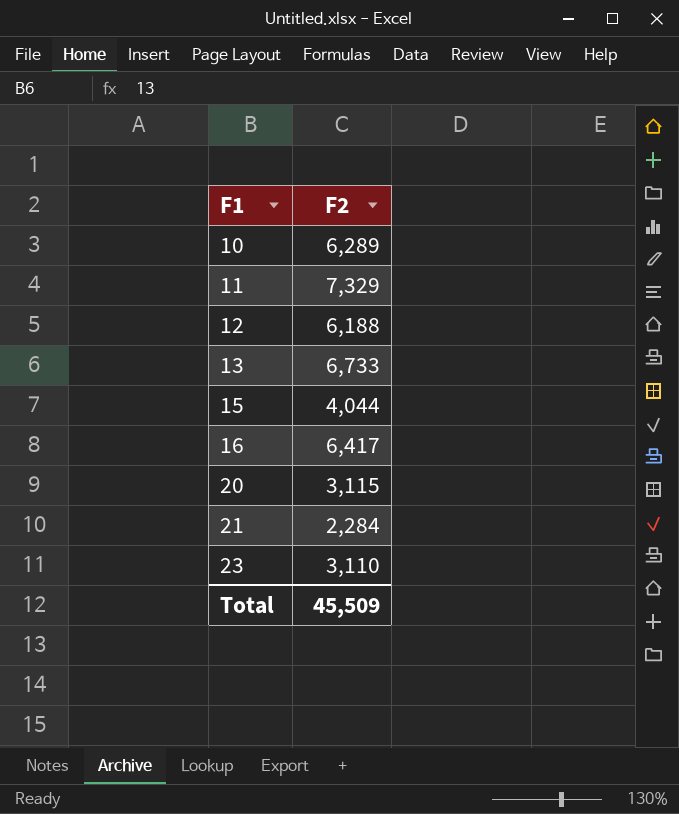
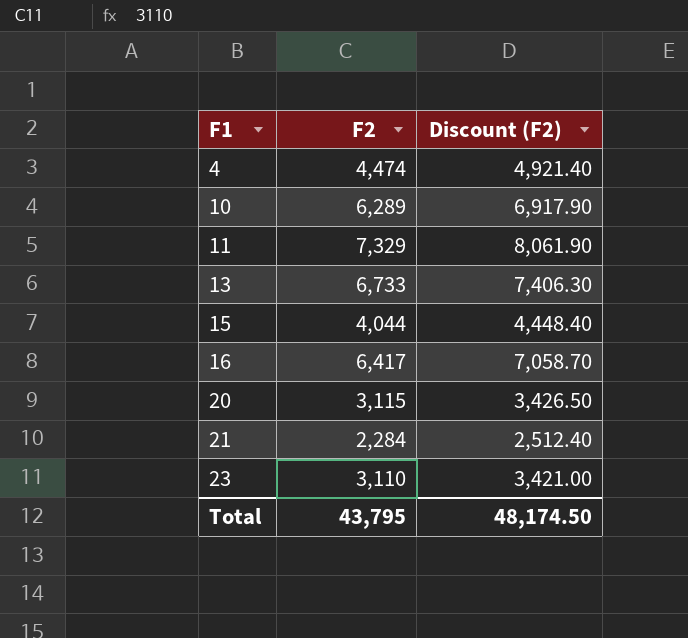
column Discount (F2) | formula: none -> [F2] * 1.1
row 12: 6,188 -> none
row 4: none -> 4,474 | 4,921.40
Total | F2: 45,509 -> 43,795

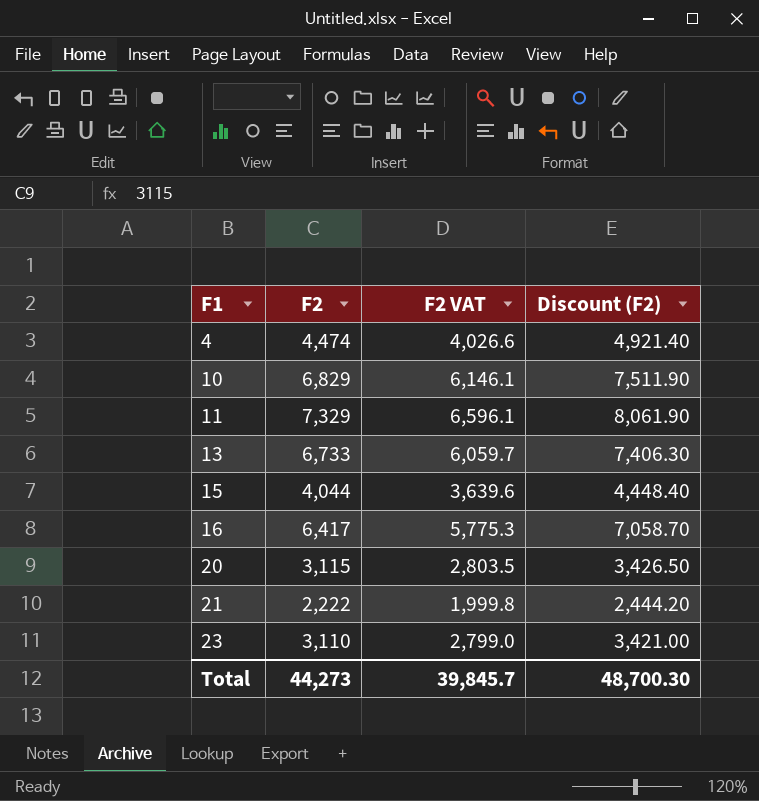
column F2 VAT | formula: none -> [F2] * 0.9
10 | F2: 6,289 -> 6,829
10 | Discount (F2): 6,917.90 -> 7,511.90
21 | F2: 2,284 -> 2,222
21 | Discount (F2): 2,512.40 -> 2,444.20
Total | F2: 43,795 -> 44,273
Total | Discount (F2): 48,174.50 -> 48,700.30

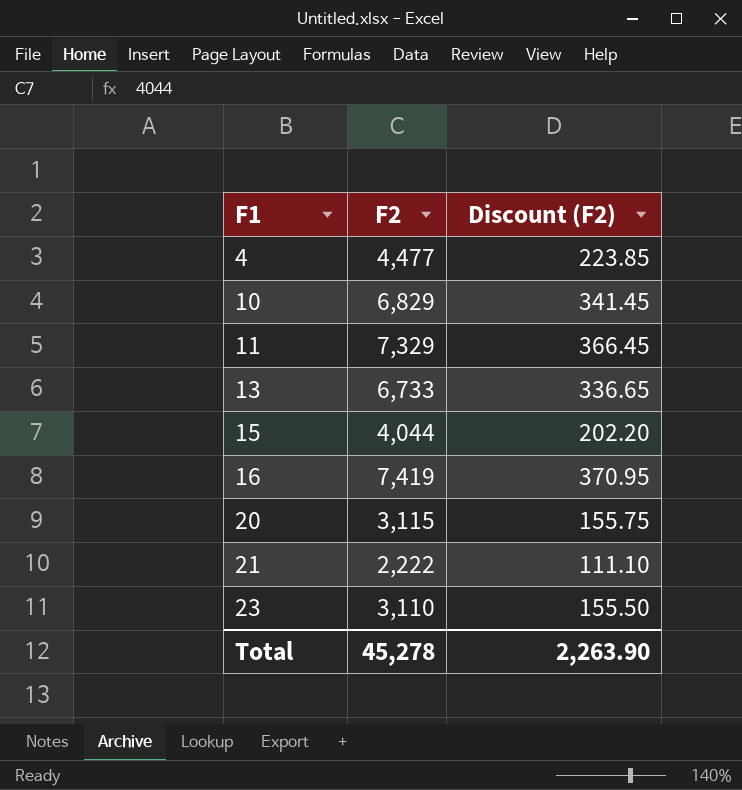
column F2 VAT | formula: [F2] * 0.9 -> none
column Discount (F2) | formula: [F2] * 1.1 -> [F2] * 0.05
4 | F2: 4,474 -> 4,477
16 | F2: 6,417 -> 7,419
Total | F2: 44,273 -> 45,278
Total | Discount (F2): 48,700.30 -> 2,263.90

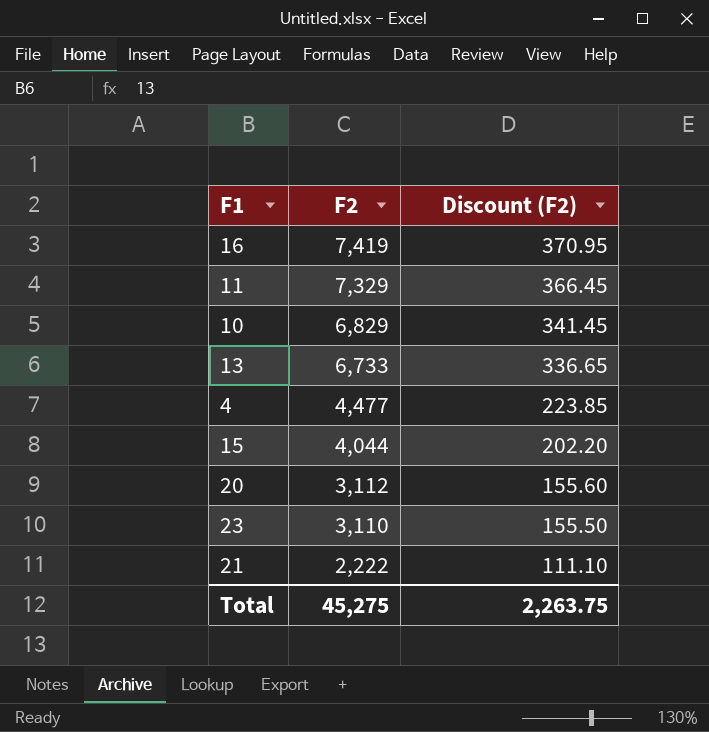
row order: F1 ascending -> F2 descending
20 | F2: 3,115 -> 3,112
20 | Discount (F2): 155.75 -> 155.60
Total | F2: 45,278 -> 45,275
Total | Discount (F2): 2,263.90 -> 2,263.75

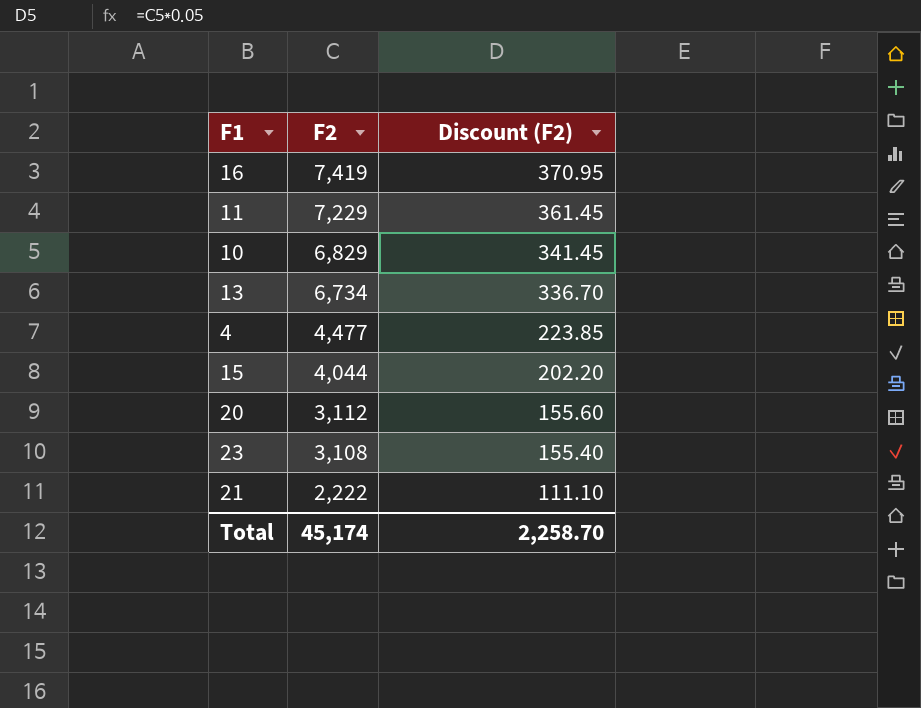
11 | F2: 7,329 -> 7,229
11 | Discount (F2): 366.45 -> 361.45
13 | F2: 6,733 -> 6,734
13 | Discount (F2): 336.65 -> 336.70
23 | F2: 3,110 -> 3,108
23 | Discount (F2): 155.50 -> 155.40
Total | F2: 45,275 -> 45,174
Total | Discount (F2): 2,263.75 -> 2,258.70

